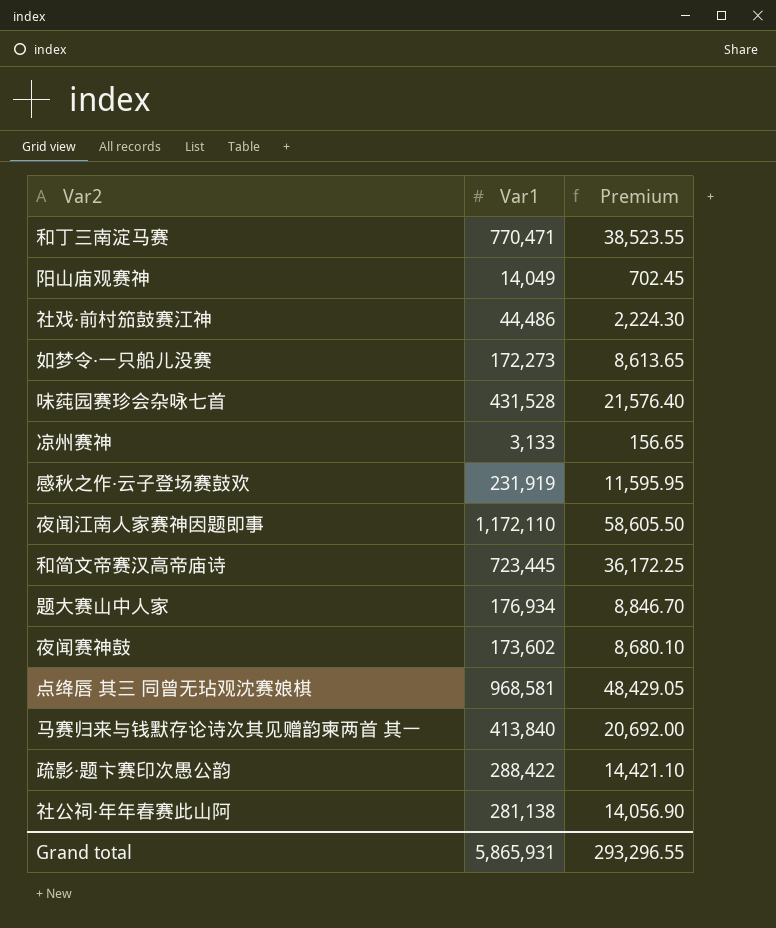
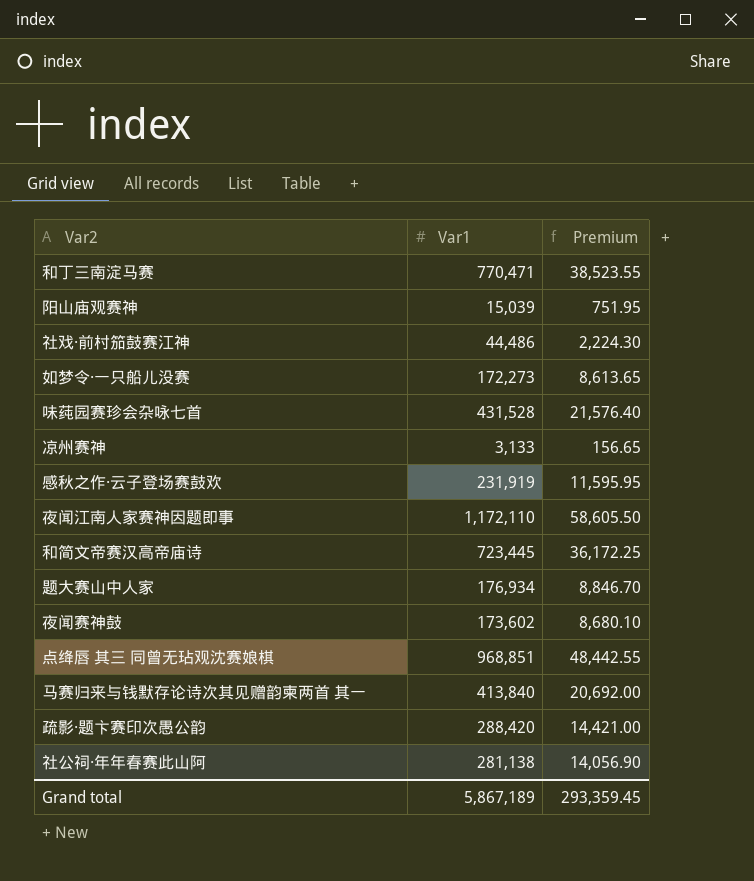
阳山庙观赛神 | Var1: 14,049 -> 15,039
阳山庙观赛神 | Premium: 702.45 -> 751.95
点绛唇 其三 同曾无玷观沈赛娘棋 | Var1: 968,581 -> 968,851
点绛唇 其三 同曾无玷观沈赛娘棋 | Premium: 48,429.05 -> 48,442.55
疏影·题卞赛印次愚公韵 | Var1: 288,422 -> 288,420
疏影·题卞赛印次愚公韵 | Premium: 14,421.10 -> 14,421.00
Grand total | Var1: 5,865,931 -> 5,867,189
Grand total | Premium: 293,296.55 -> 293,359.45

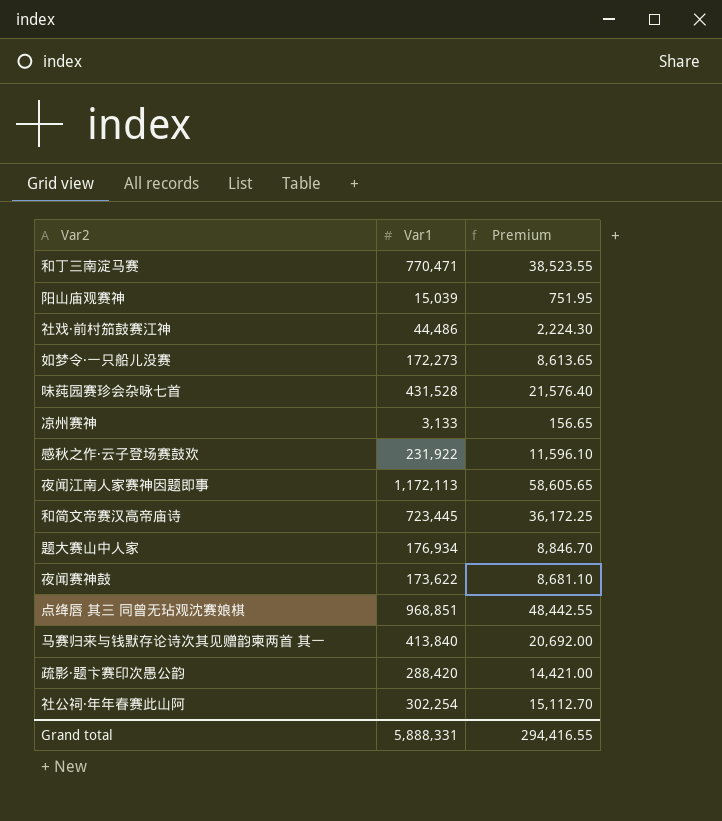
感秋之作·云子登场赛鼓欢 | Var1: 231,919 -> 231,922
感秋之作·云子登场赛鼓欢 | Premium: 11,595.95 -> 11,596.10
夜闻江南人家赛神因题即事 | Var1: 1,172,110 -> 1,172,113
夜闻江南人家赛神因题即事 | Premium: 58,605.50 -> 58,605.65
夜闻赛神鼓 | Var1: 173,602 -> 173,622
夜闻赛神鼓 | Premium: 8,680.10 -> 8,681.10
社公祠·年年春赛此山阿 | Var1: 281,138 -> 302,254
社公祠·年年春赛此山阿 | Premium: 14,056.90 -> 15,112.70
Grand total | Var1: 5,867,189 -> 5,888,331
Grand total | Premium: 293,359.45 -> 294,416.55

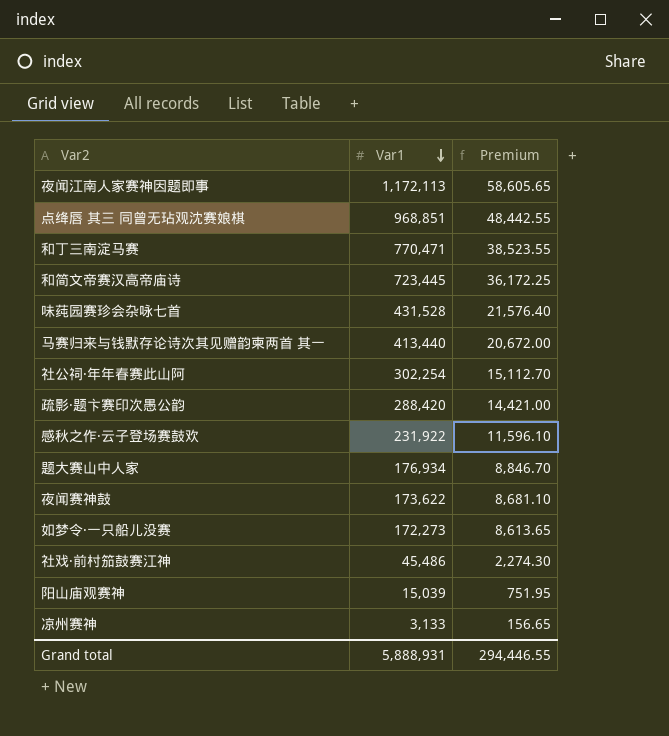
row order: none -> Var1 descending
马赛归来与钱默存论诗次其见赠韵柬两首 其一 | Var1: 413,840 -> 413,440
马赛归来与钱默存论诗次其见赠韵柬两首 其一 | Premium: 20,692.00 -> 20,672.00
社戏·前村笳鼓赛江神 | Var1: 44,486 -> 45,486
社戏·前村笳鼓赛江神 | Premium: 2,224.30 -> 2,274.30
Grand total | Var1: 5,888,331 -> 5,888,931
Grand total | Premium: 294,416.55 -> 294,446.55

